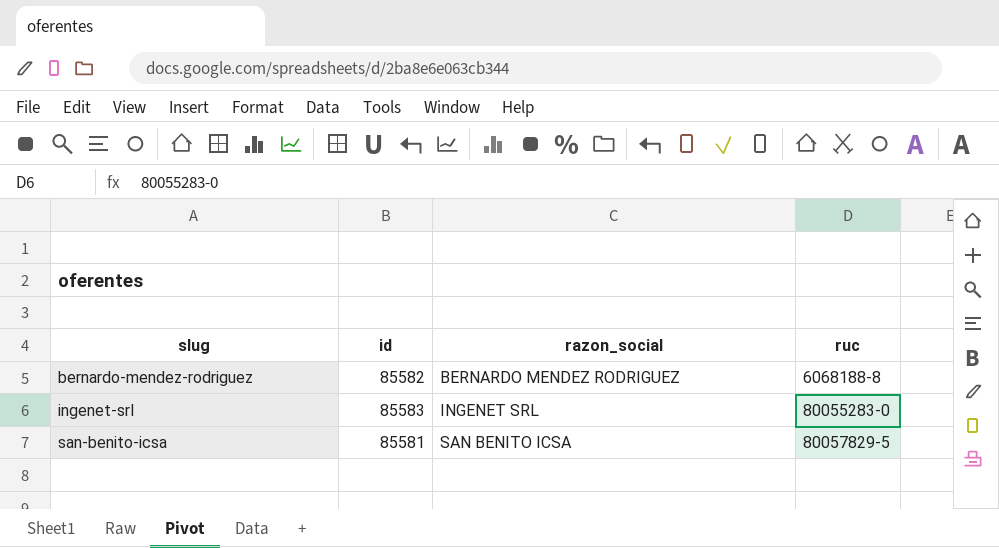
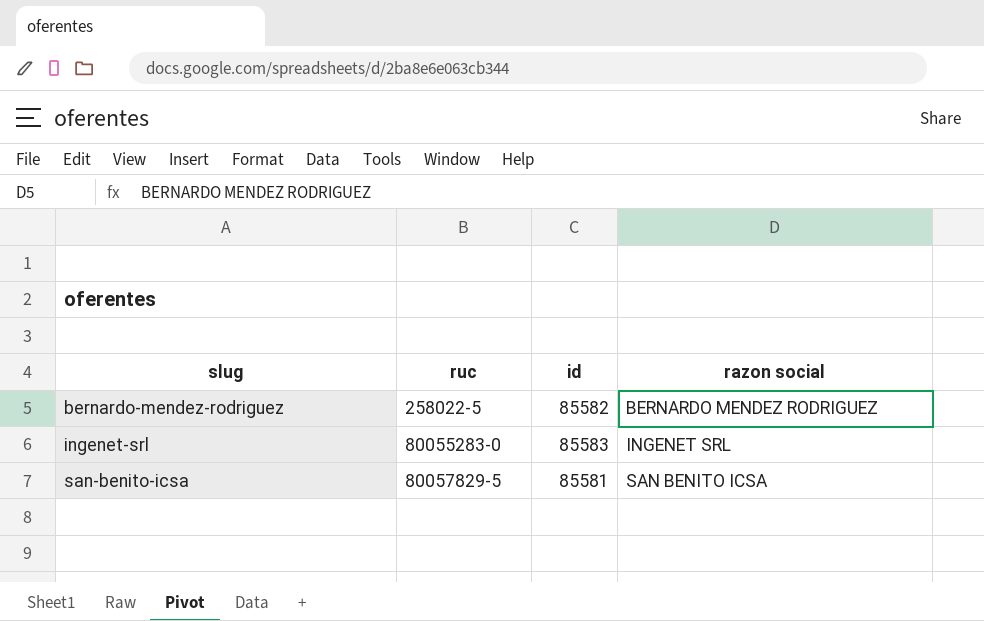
column ruc | position: 4 -> 2
column name: razon_social -> razon social
bernardo-mendez-rodriguez | ruc: 6068188-8 -> 258022-5

